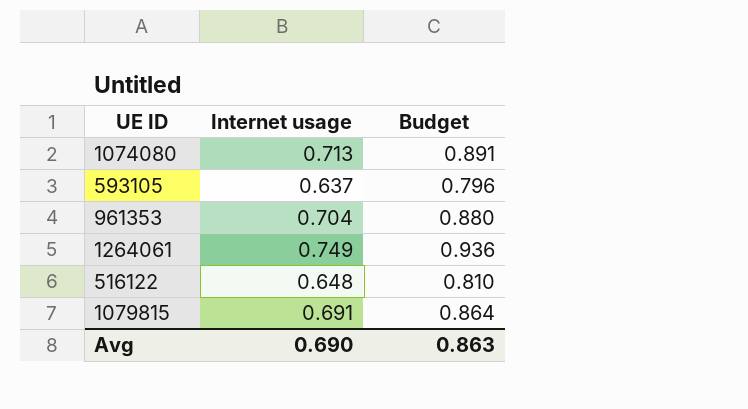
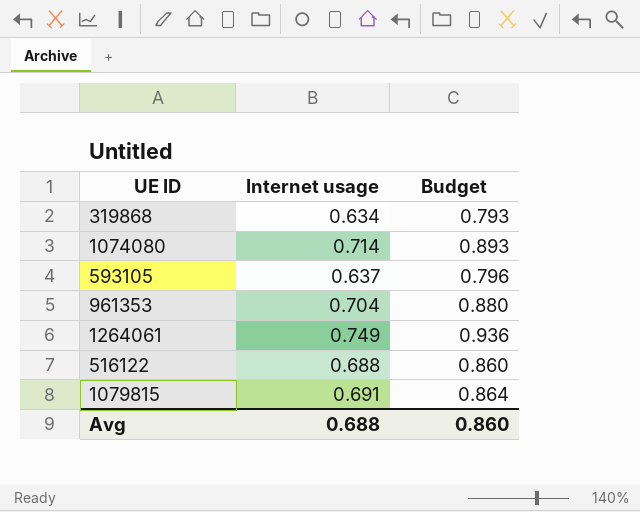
row 319868: none -> 0.634 | 0.793
1074080 | Internet usage: 0.713 -> 0.714
1074080 | Budget: 0.891 -> 0.893
516122 | Internet usage: 0.648 -> 0.688
516122 | Budget: 0.810 -> 0.860
Avg | Internet usage: 0.690 -> 0.688
Avg | Budget: 0.863 -> 0.860

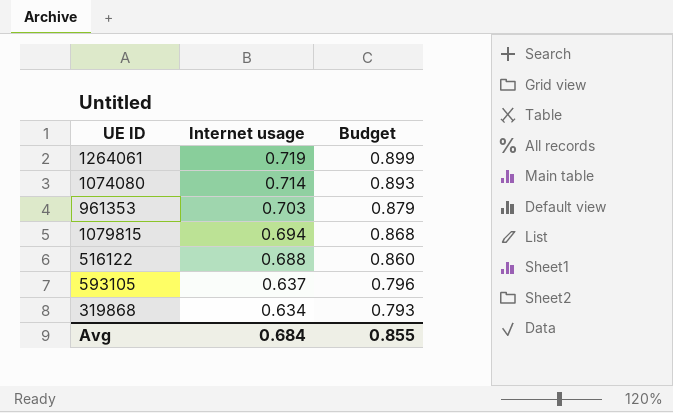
row order: none -> Internet usage descending
1264061 | Internet usage: 0.749 -> 0.719
1264061 | Budget: 0.936 -> 0.899
961353 | Internet usage: 0.704 -> 0.703
961353 | Budget: 0.880 -> 0.879
1079815 | Internet usage: 0.691 -> 0.694
1079815 | Budget: 0.864 -> 0.868
Avg | Internet usage: 0.688 -> 0.684
Avg | Budget: 0.860 -> 0.855

